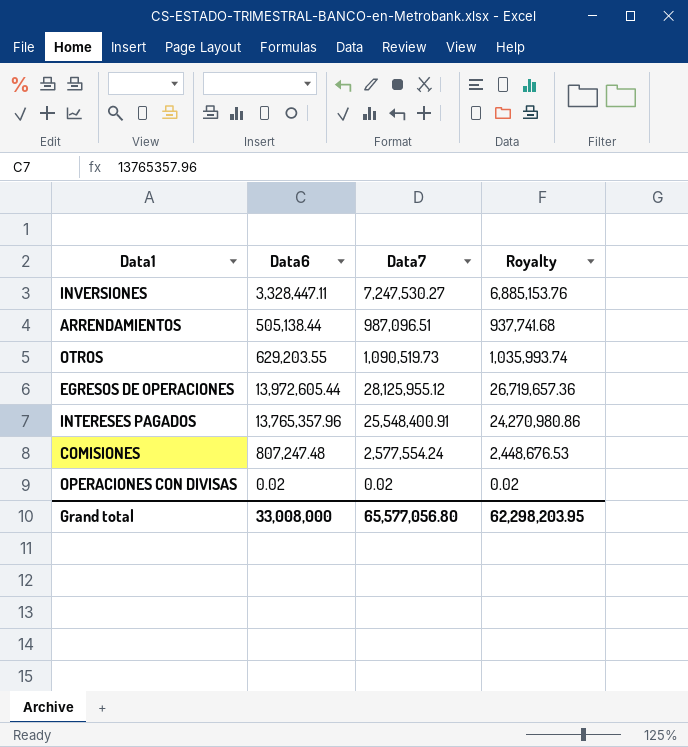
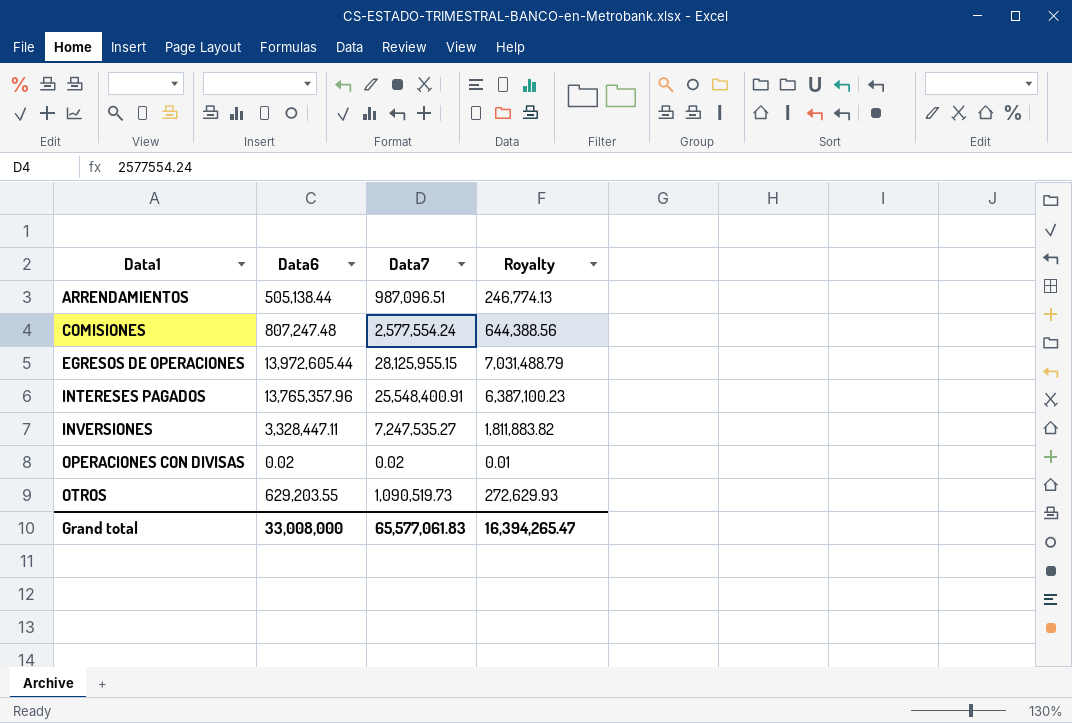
row order: none -> Data1 ascending
column Royalty | formula: [Data7] * 0.95 -> [Data7] * 0.25
EGRESOS DE OPERACIONES | Data7: 28,125,955.12 -> 28,125,955.15
INVERSIONES | Data7: 7,247,530.27 -> 7,247,535.27
Grand total | Data7: 65,577,056.80 -> 65,577,061.83
Grand total | Royalty: 62,298,203.95 -> 16,394,265.47

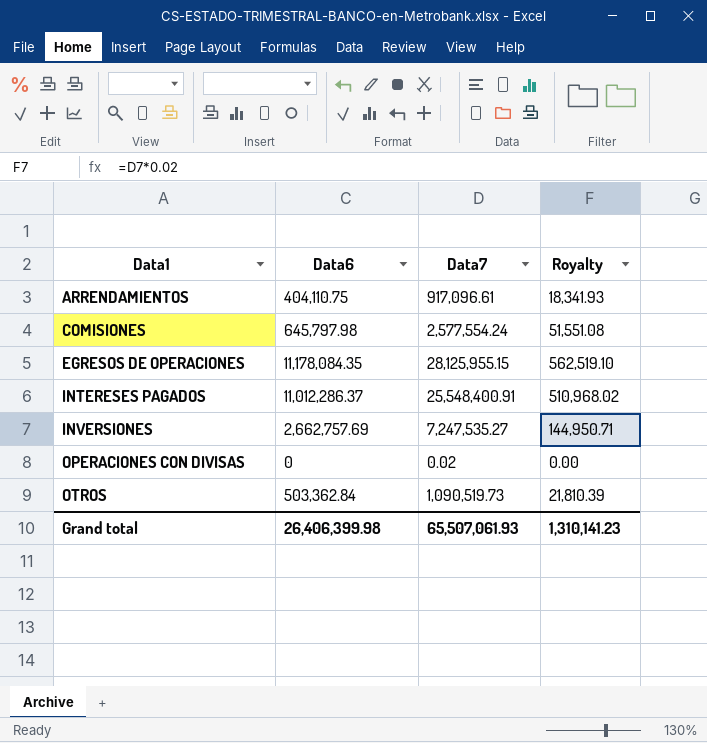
column Royalty | formula: [Data7] * 0.25 -> [Data7] * 0.02
ARRENDAMIENTOS | Data6: 505,138.44 -> 404,110.75
ARRENDAMIENTOS | Data7: 987,096.51 -> 917,096.61
COMISIONES | Data6: 807,247.48 -> 645,797.98
EGRESOS DE OPERACIONES | Data6: 13,972,605.44 -> 11,178,084.35
INTERESES PAGADOS | Data6: 13,765,357.96 -> 11,012,286.37
INVERSIONES | Data6: 3,328,447.11 -> 2,662,757.69
OPERACIONES CON DIVISAS | Data6: 0.02 -> 0
OTROS | Data6: 629,203.55 -> 503,362.84
Grand total | Data6: 33,008,000 -> 26,406,399.98
Grand total | Data7: 65,577,061.83 -> 65,507,061.93
Grand total | Royalty: 16,394,265.47 -> 1,310,141.23

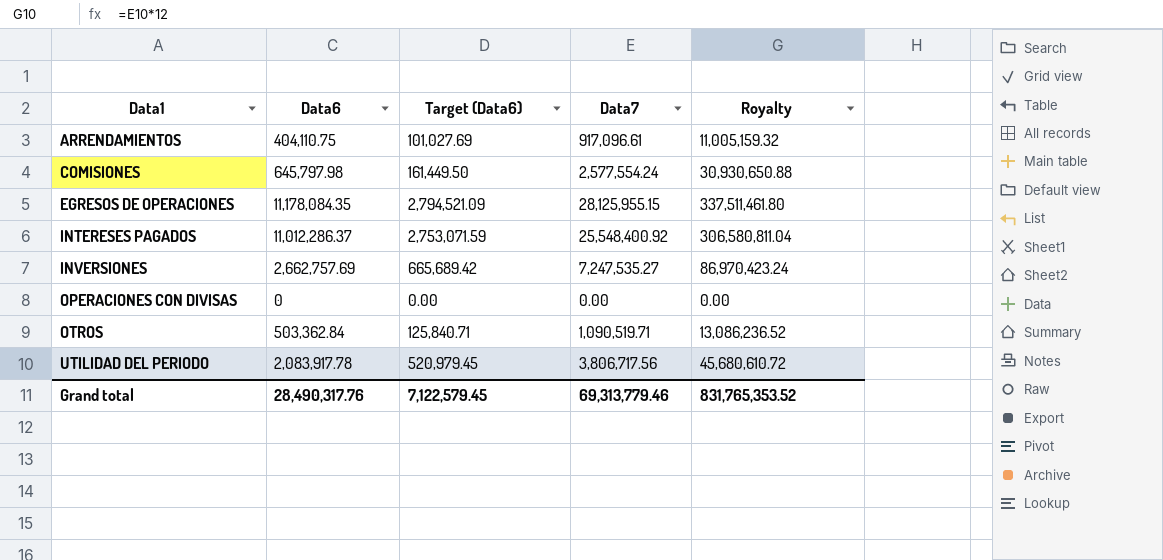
column Target (Data6) | formula: none -> [Data6] * 0.25
column Royalty | formula: [Data7] * 0.02 -> [Data7] * 12
INTERESES PAGADOS | Data7: 25,548,400.91 -> 25,548,400.92
OPERACIONES CON DIVISAS | Data7: 0.02 -> 0.00
OTROS | Data7: 1,090,519.73 -> 1,090,519.71
row UTILIDAD DEL PERIODO: none -> 2,083,917.78 | 520,979.45 | 3,806,717.56 | 45,680,610.72
Grand total | Data6: 26,406,399.98 -> 28,490,317.76
Grand total | Data7: 65,507,061.93 -> 69,313,779.46
Grand total | Royalty: 1,310,141.23 -> 831,765,353.52

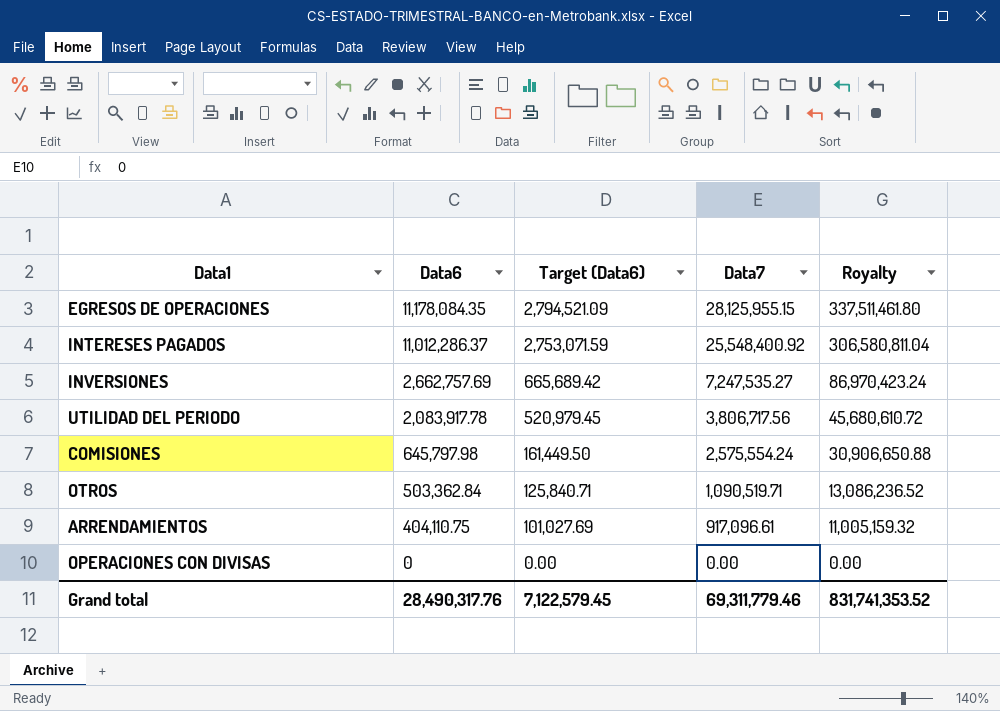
row order: Data1 ascending -> Data6 descending
COMISIONES | Data7: 2,577,554.24 -> 2,575,554.24
COMISIONES | Royalty: 30,930,650.88 -> 30,906,650.88
Grand total | Data7: 69,313,779.46 -> 69,311,779.46
Grand total | Royalty: 831,765,353.52 -> 831,741,353.52

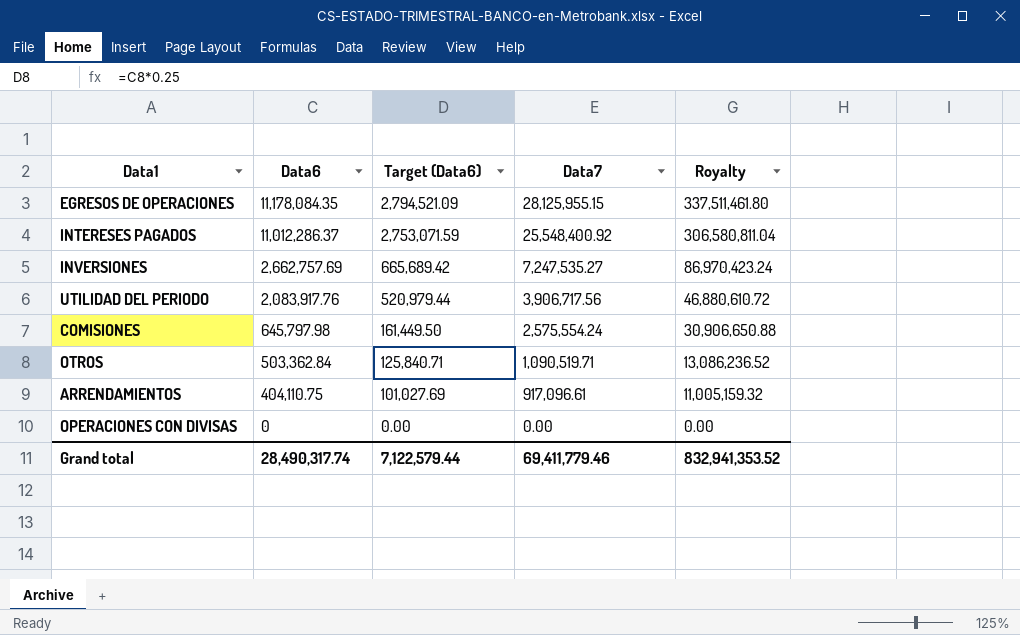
UTILIDAD DEL PERIODO | Data6: 2,083,917.78 -> 2,083,917.76
UTILIDAD DEL PERIODO | Target (Data6): 520,979.45 -> 520,979.44
UTILIDAD DEL PERIODO | Data7: 3,806,717.56 -> 3,906,717.56
UTILIDAD DEL PERIODO | Royalty: 45,680,610.72 -> 46,880,610.72
Grand total | Data6: 28,490,317.76 -> 28,490,317.74
Grand total | Target (Data6): 7,122,579.45 -> 7,122,579.44
Grand total | Data7: 69,311,779.46 -> 69,411,779.46
Grand total | Royalty: 831,741,353.52 -> 832,941,353.52

